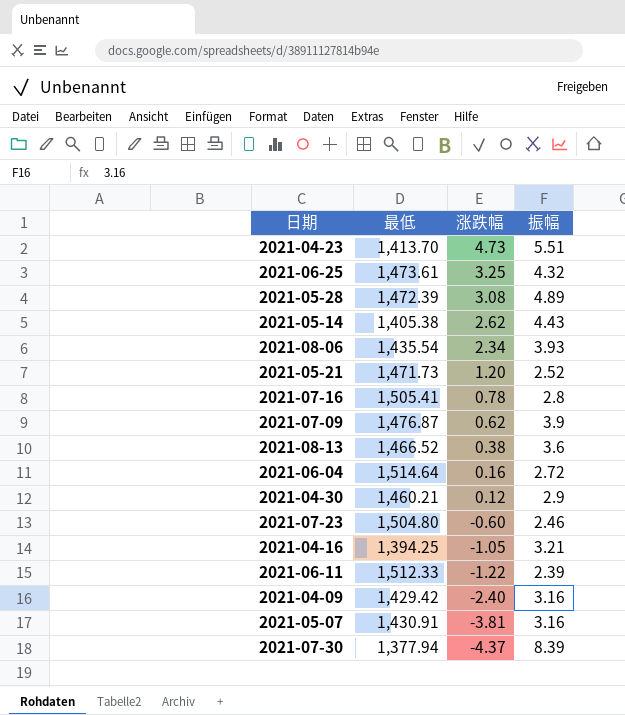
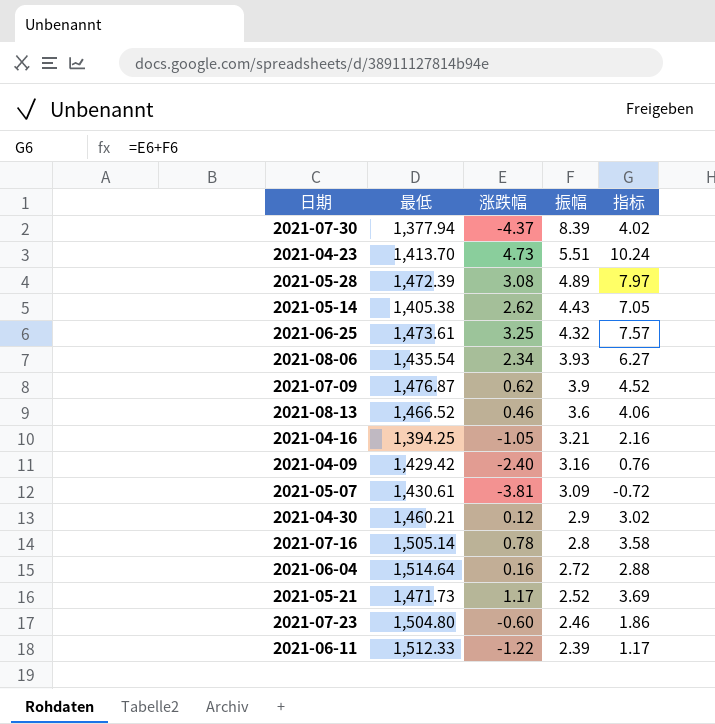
row order: 涨跌幅 descending -> 振幅 descending
column 指标 | formula: none -> [涨跌幅] + [振幅]
2021-08-13 | 涨跌幅: 0.38 -> 0.46
2021-05-07 | 最低: 1,430.91 -> 1,430.61
2021-05-07 | 振幅: 3.16 -> 3.09
2021-07-16 | 最低: 1,505.41 -> 1,505.14
2021-05-21 | 涨跌幅: 1.20 -> 1.17

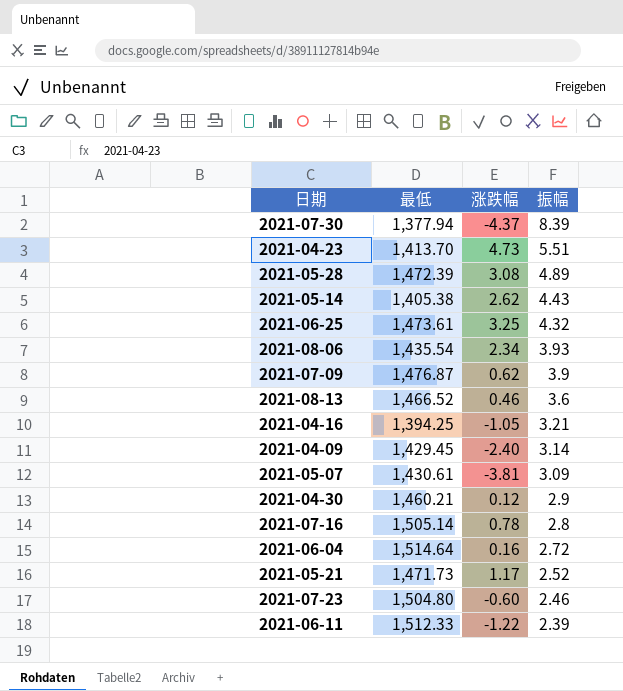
column 指标 | formula: [涨跌幅] + [振幅] -> none
2021-04-09 | 最低: 1,429.42 -> 1,429.45
2021-04-09 | 振幅: 3.16 -> 3.14

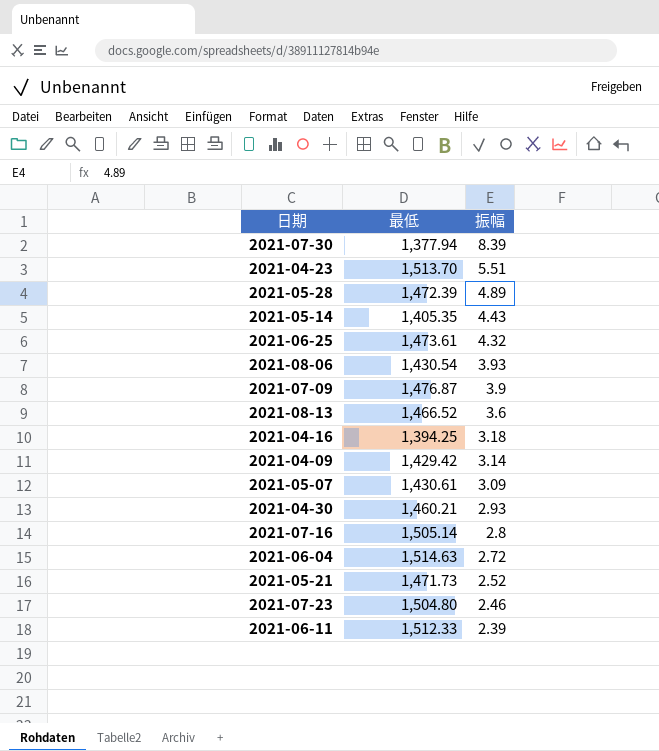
column 涨跌幅 | position: 3 -> none
2021-04-23 | 最低: 1,413.70 -> 1,513.70
2021-05-14 | 最低: 1,405.38 -> 1,405.35
2021-08-06 | 最低: 1,435.54 -> 1,430.54
2021-04-16 | 振幅: 3.21 -> 3.18
2021-04-09 | 最低: 1,429.45 -> 1,429.42
2021-04-30 | 振幅: 2.9 -> 2.93
2021-06-04 | 最低: 1,514.64 -> 1,514.63

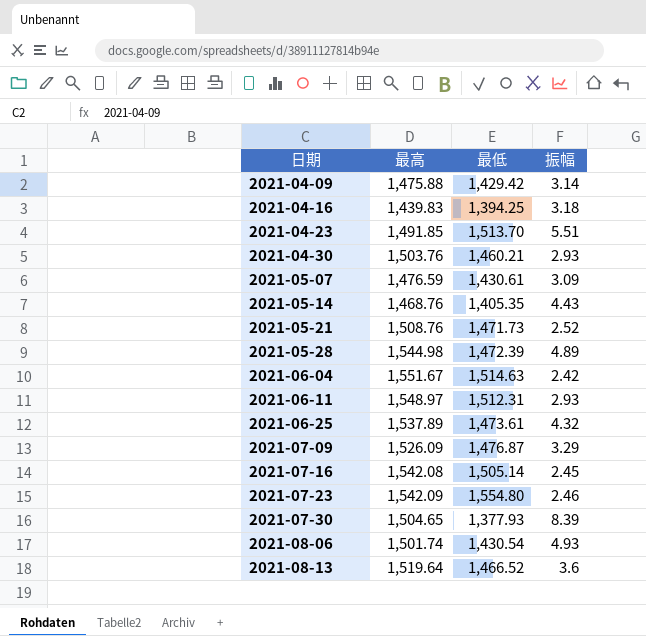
row order: 振幅 descending -> 日期 ascending
column 最高 | position: none -> 2
2021-06-04 | 振幅: 2.72 -> 2.42
2021-06-11 | 最低: 1,512.33 -> 1,512.31
2021-06-11 | 振幅: 2.39 -> 2.93
2021-07-09 | 振幅: 3.9 -> 3.29
2021-07-16 | 振幅: 2.8 -> 2.45
2021-07-23 | 最低: 1,504.80 -> 1,554.80
2021-07-30 | 最低: 1,377.94 -> 1,377.93
2021-08-06 | 振幅: 3.93 -> 4.93

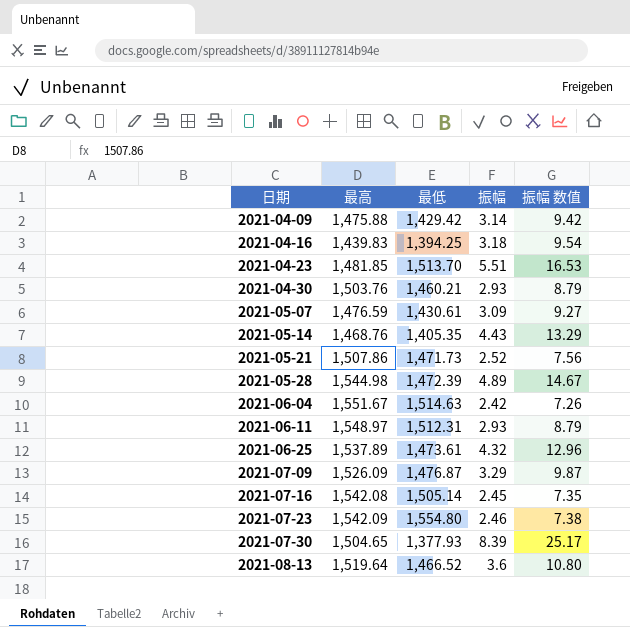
column 振幅 数值 | formula: none -> [振幅] * 3
row 2021-08-06: 1,501.74 | 1,430.54 | 4.93 -> none
2021-04-23 | 最高: 1,491.85 -> 1,481.85
2021-05-21 | 最高: 1,508.76 -> 1,507.86

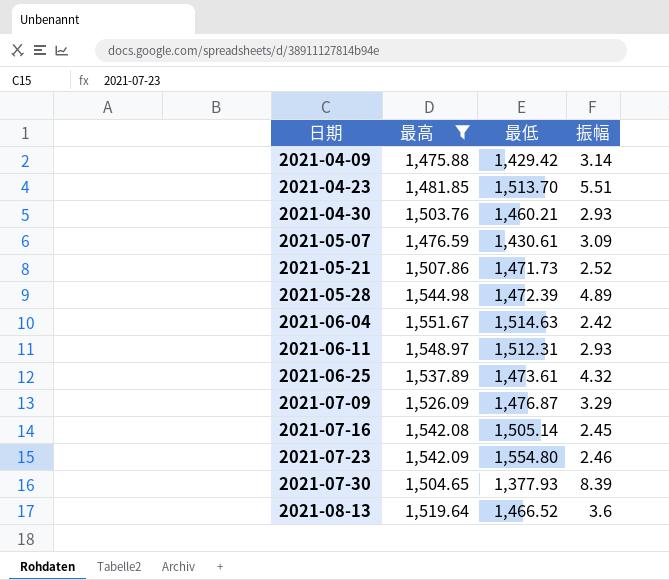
filter: none -> 最高 >= 1,475.88
column 振幅 数值 | formula: [振幅] * 3 -> none

